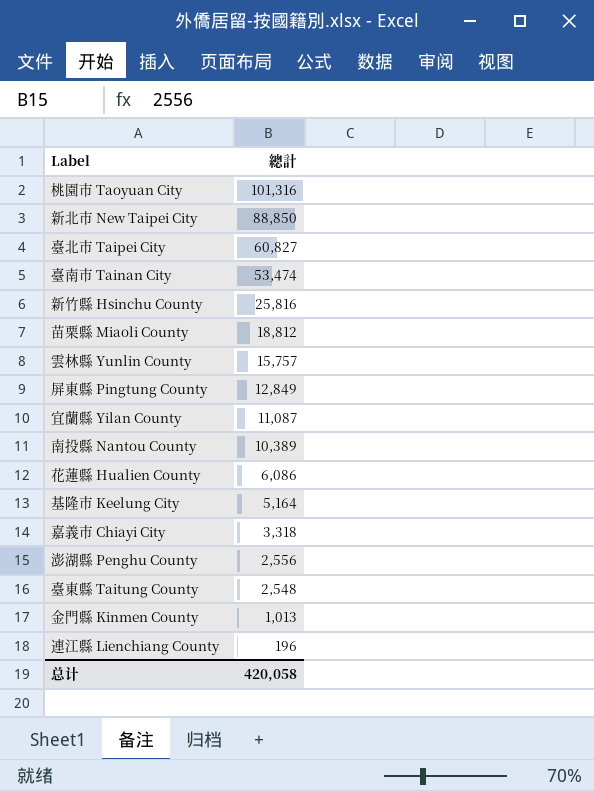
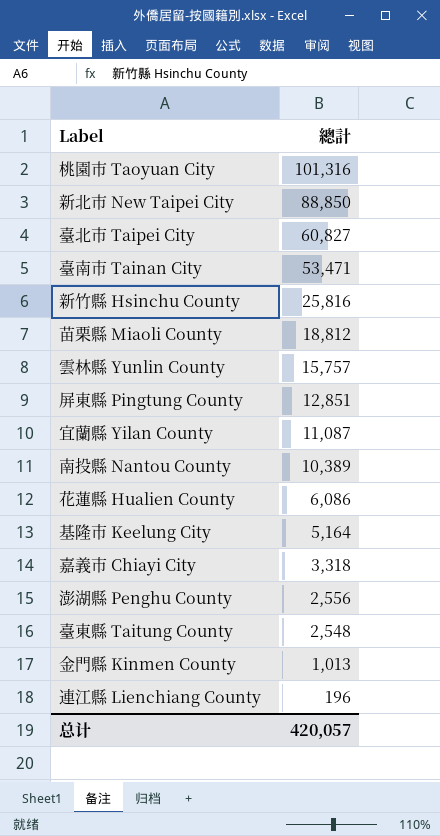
臺南市 Tainan City | 總計: 53,474 -> 53,471
屏東縣 Pingtung County | 總計: 12,849 -> 12,851
总计 | 總計: 420,058 -> 420,057

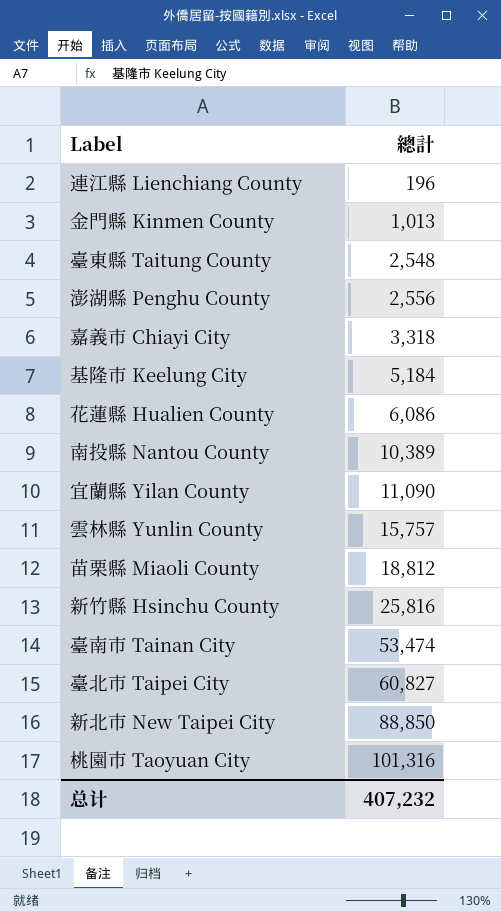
row order: 總計 descending -> 總計 ascending
row 屏東縣 Pingtung County: 12,851 -> none
基隆市 Keelung City | 總計: 5,164 -> 5,184
宜蘭縣 Yilan County | 總計: 11,087 -> 11,090
臺南市 Tainan City | 總計: 53,471 -> 53,474
总计 | 總計: 420,057 -> 407,232

